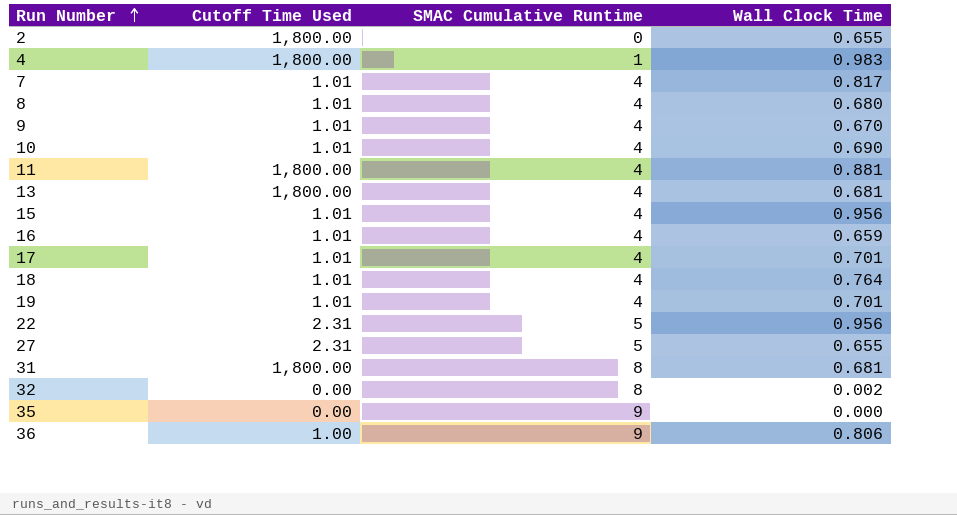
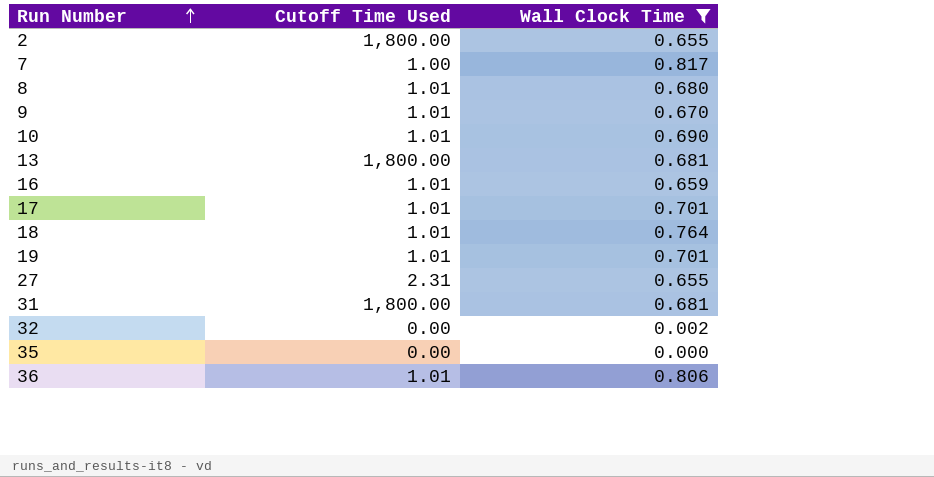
filter: none -> Wall Clock Time <= 0.817
column SMAC Cumulative Runtime | position: 3 -> none
7 | Cutoff Time Used: 1.01 -> 1.00
36 | Cutoff Time Used: 1.00 -> 1.01

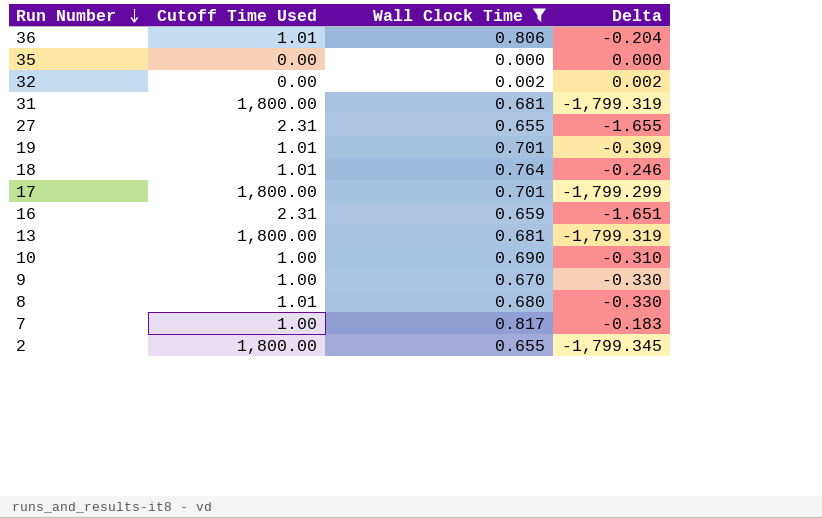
row order: Run Number ascending -> Run Number descending
column Delta | formula: none -> [Wall Clock Time] - [Cutoff Time Used]
17 | Cutoff Time Used: 1.01 -> 1,800.00
16 | Cutoff Time Used: 1.01 -> 2.31
10 | Cutoff Time Used: 1.01 -> 1.00
9 | Cutoff Time Used: 1.01 -> 1.00

